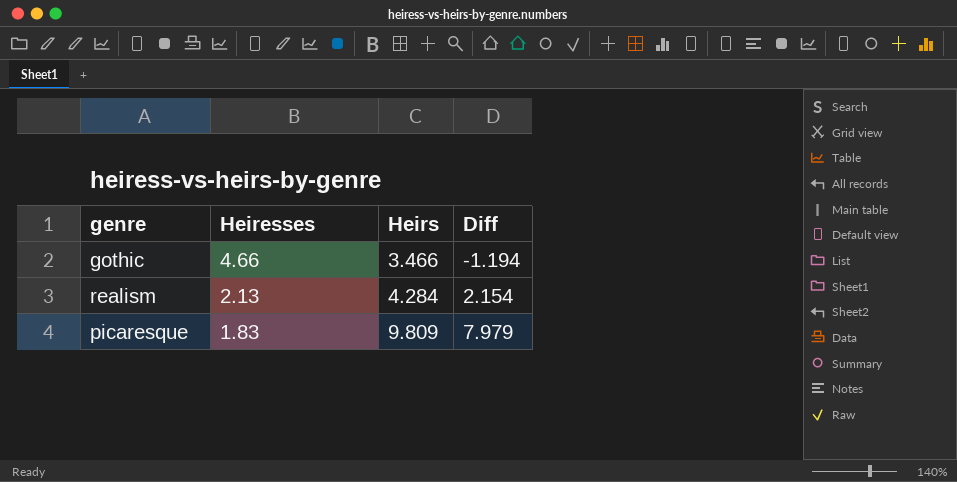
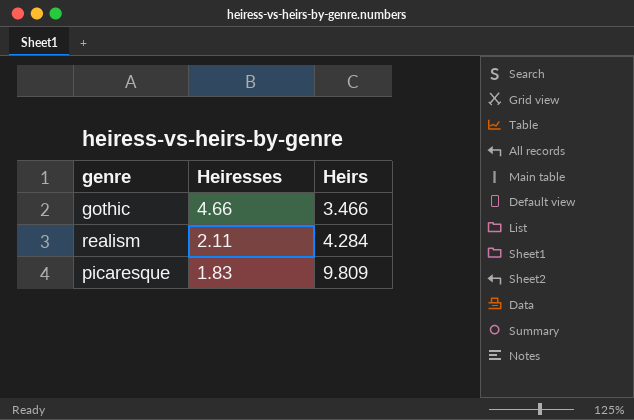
column Diff | formula: [Heirs] - [Heiresses] -> none
realism | Heiresses: 2.13 -> 2.11

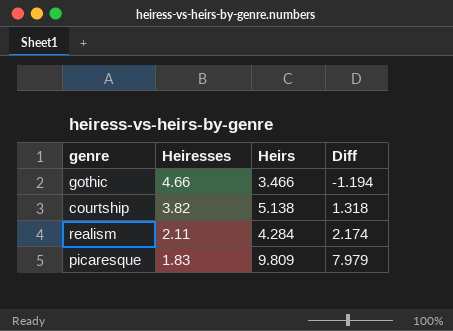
column Diff | formula: none -> [Heirs] - [Heiresses]
row courtship: none -> 3.82 | 5.138 | 1.318

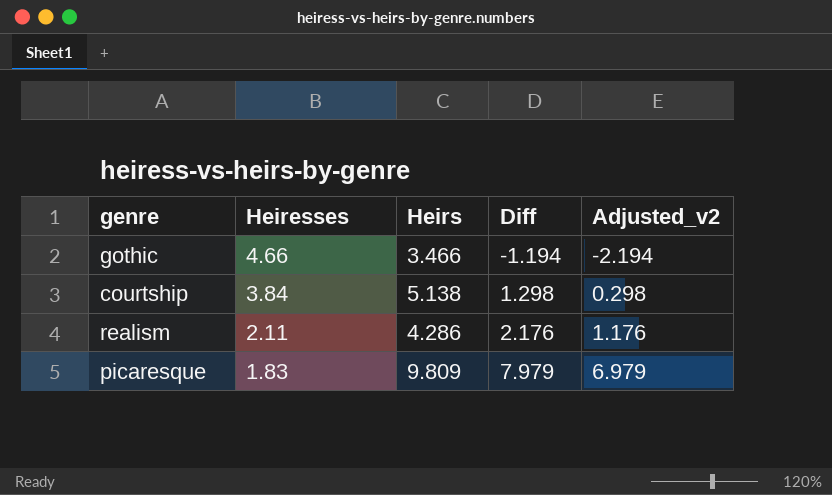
column Adjusted_v2 | formula: none -> [Diff] - 1
courtship | Heiresses: 3.82 -> 3.84
courtship | Diff: 1.318 -> 1.298
realism | Heirs: 4.284 -> 4.286
realism | Diff: 2.174 -> 2.176

